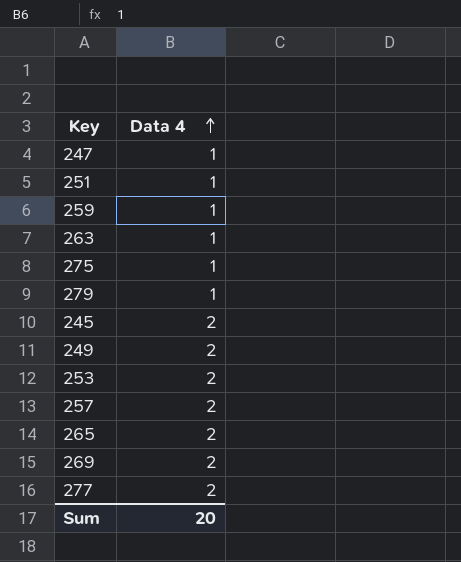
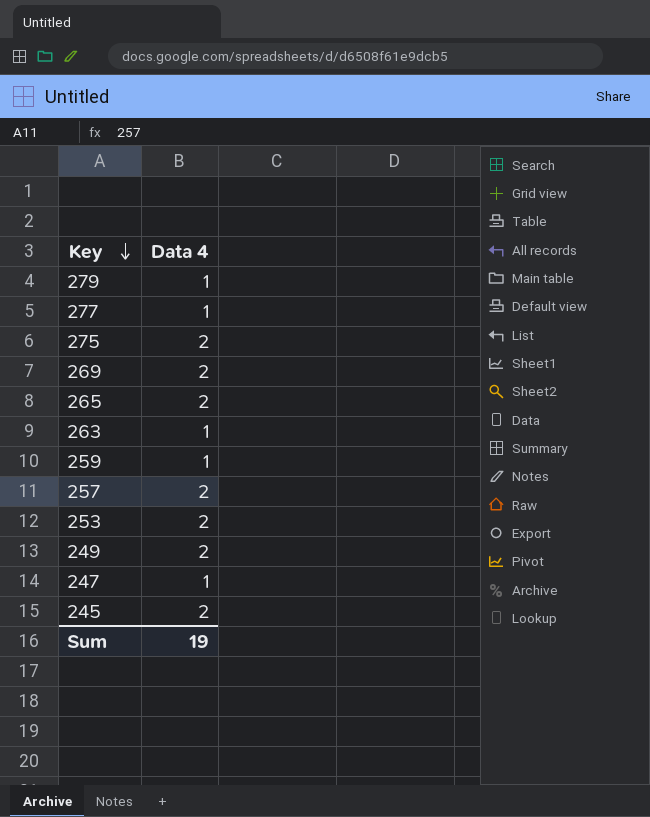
row order: Data 4 ascending -> Key descending
row 251: 1 -> none
277 | Data 4: 2 -> 1
275 | Data 4: 1 -> 2
Sum | Data 4: 20 -> 19

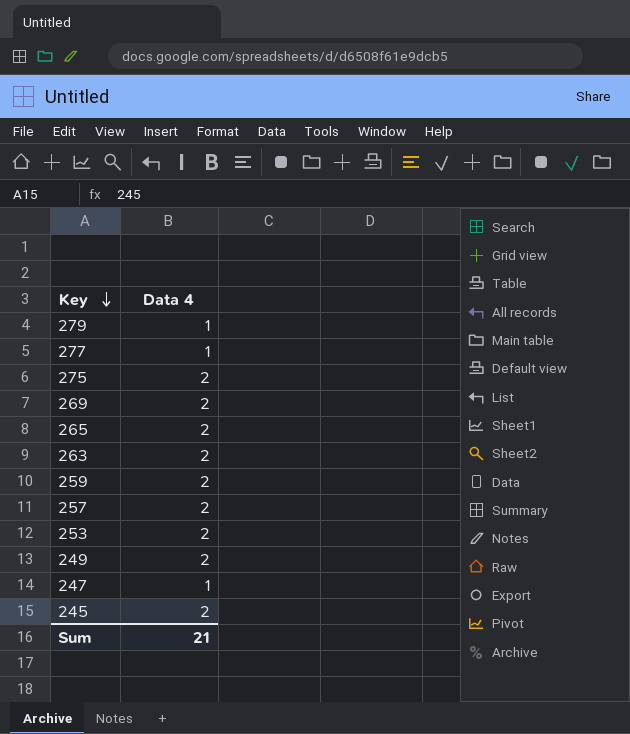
263 | Data 4: 1 -> 2
259 | Data 4: 1 -> 2
Sum | Data 4: 19 -> 21

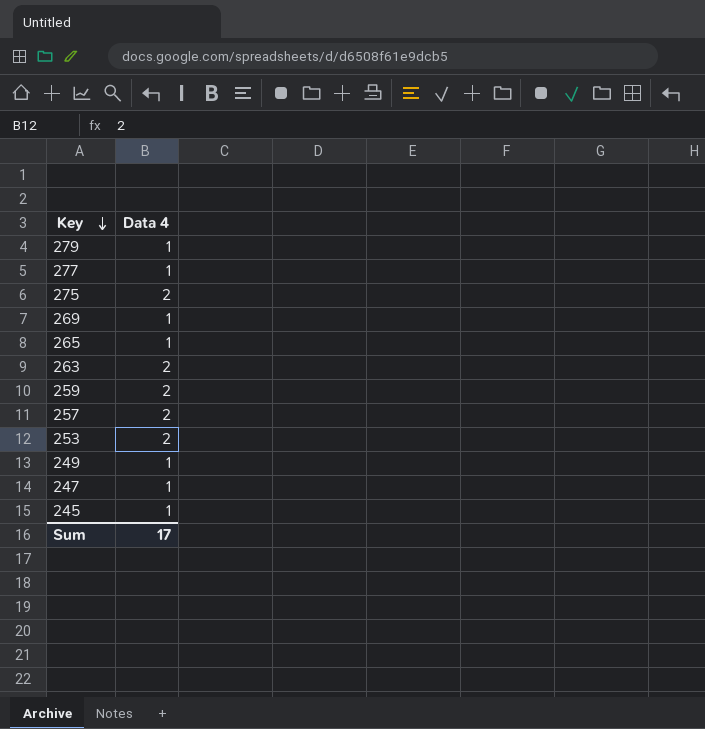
269 | Data 4: 2 -> 1
265 | Data 4: 2 -> 1
249 | Data 4: 2 -> 1
245 | Data 4: 2 -> 1
Sum | Data 4: 21 -> 17

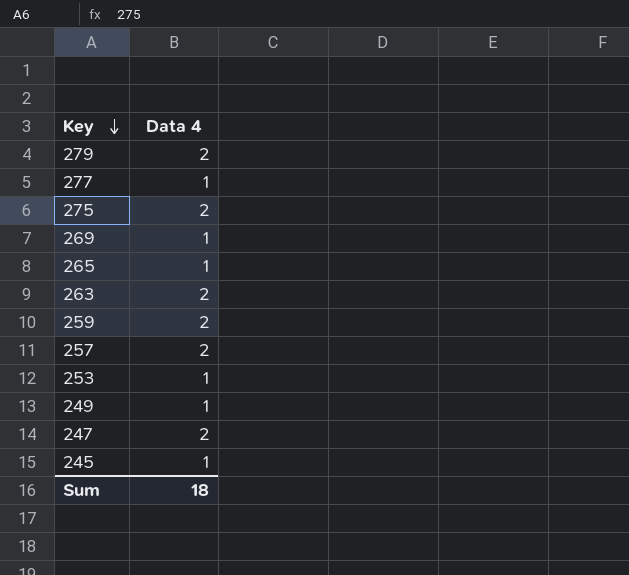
279 | Data 4: 1 -> 2
253 | Data 4: 2 -> 1
247 | Data 4: 1 -> 2
Sum | Data 4: 17 -> 18

